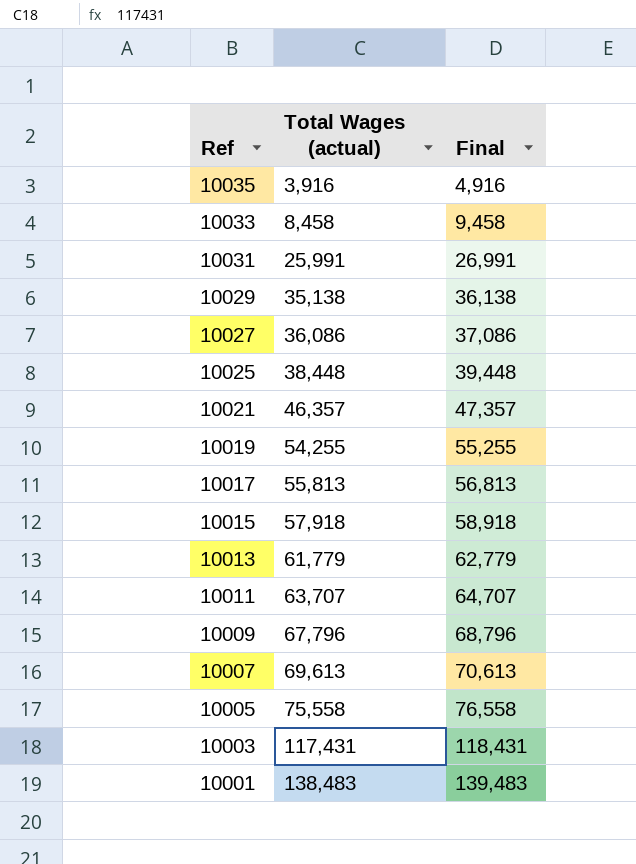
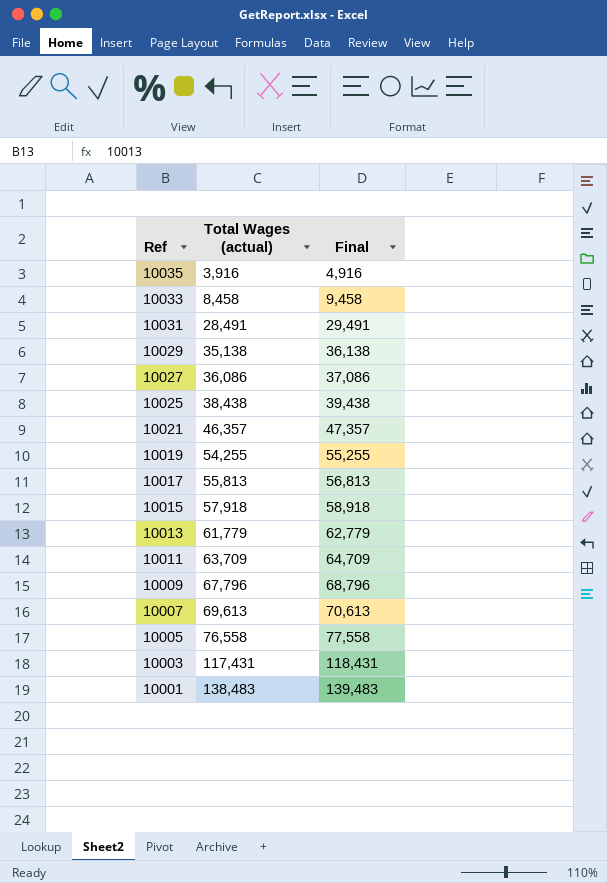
10031 | Total Wages (actual): 25,991 -> 28,491
10031 | Final: 26,991 -> 29,491
10025 | Total Wages (actual): 38,448 -> 38,438
10025 | Final: 39,448 -> 39,438
10011 | Total Wages (actual): 63,707 -> 63,709
10011 | Final: 64,707 -> 64,709
10005 | Total Wages (actual): 75,558 -> 76,558
10005 | Final: 76,558 -> 77,558

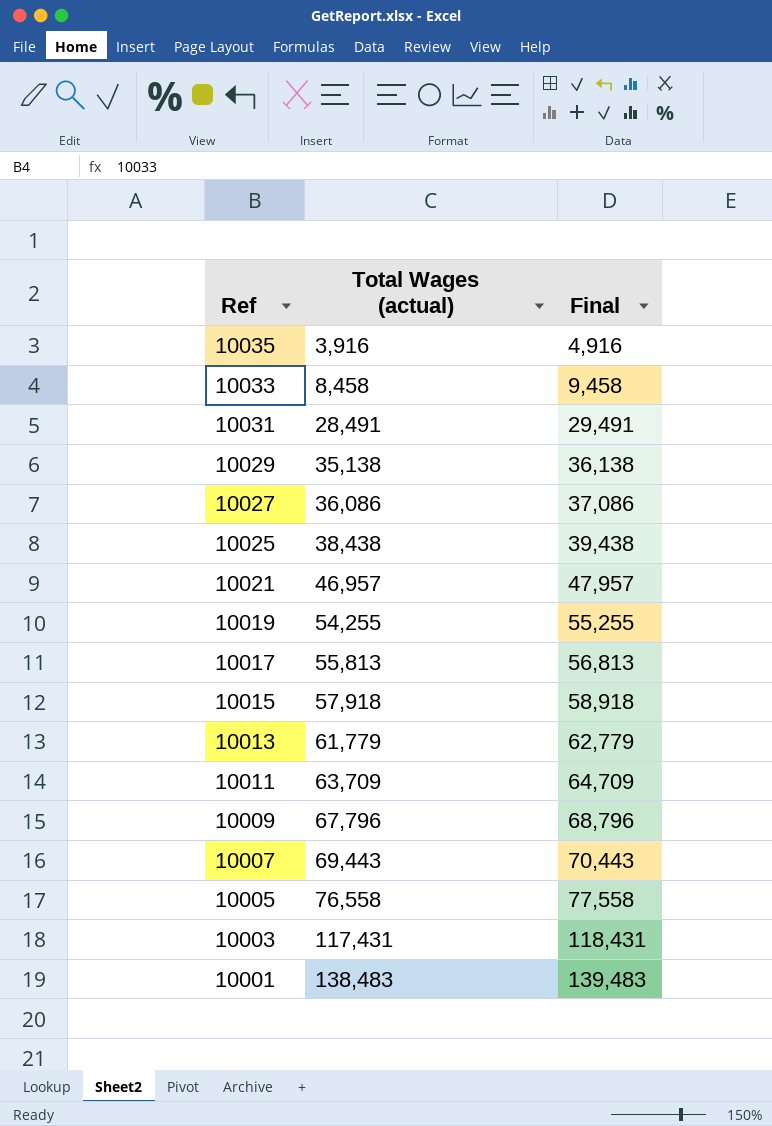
10021 | Total Wages (actual): 46,357 -> 46,957
10021 | Final: 47,357 -> 47,957
10007 | Total Wages (actual): 69,613 -> 69,443
10007 | Final: 70,613 -> 70,443

